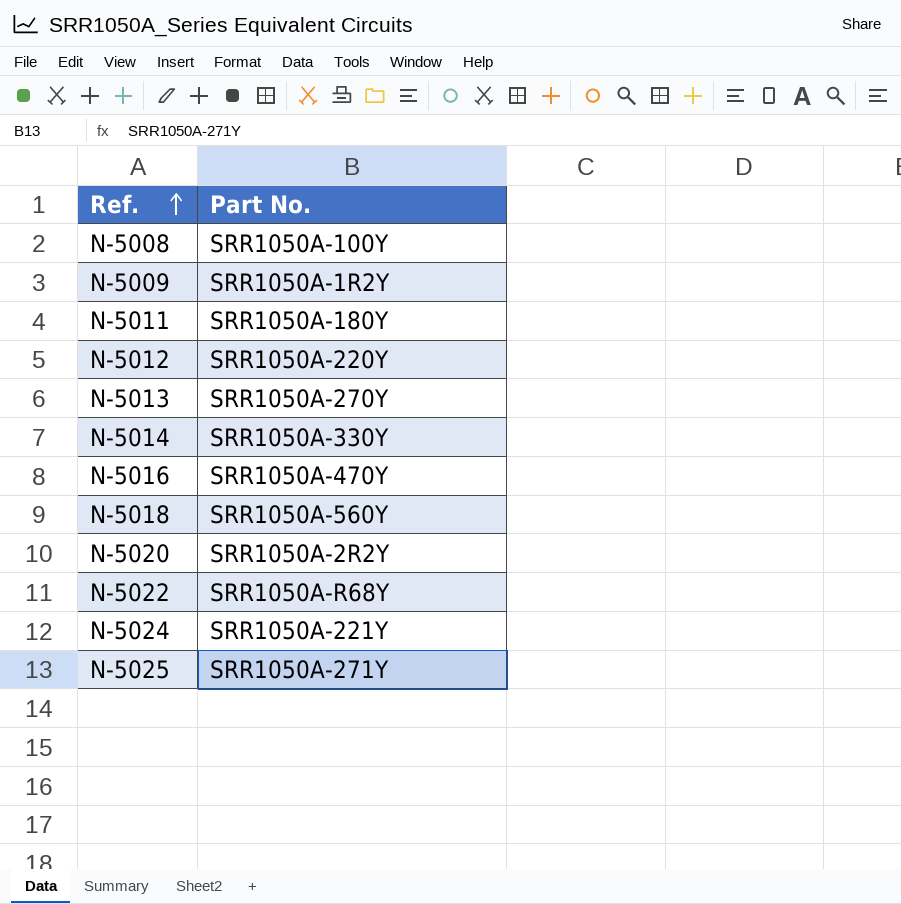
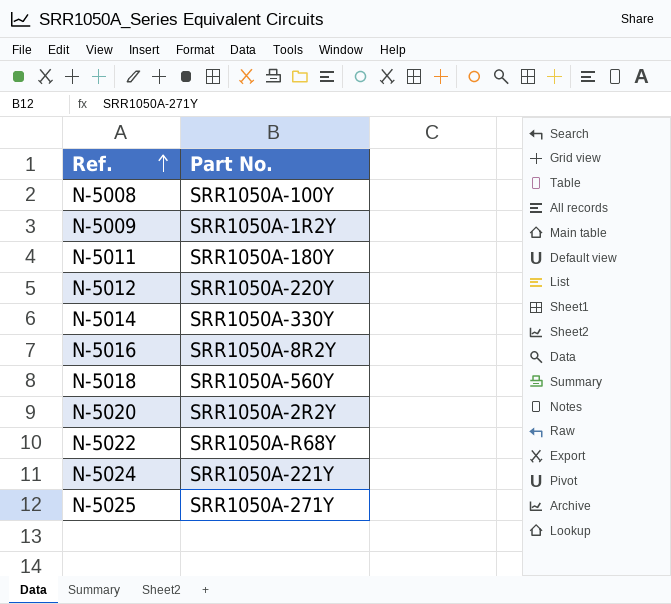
row N-5013: SRR1050A-270Y -> none
N-5016 | Part No.: SRR1050A-470Y -> SRR1050A-8R2Y

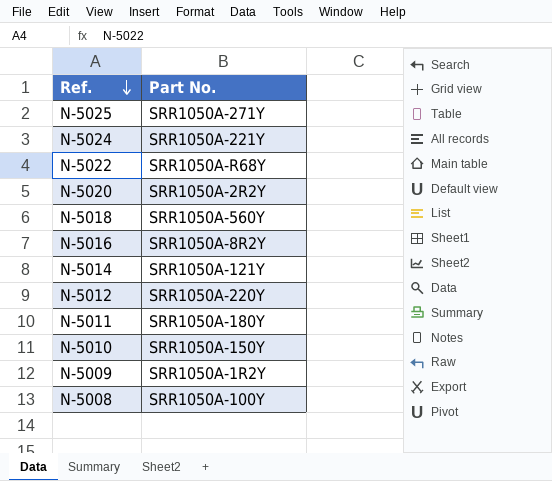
row order: Ref. ascending -> Ref. descending
N-5014 | Part No.: SRR1050A-330Y -> SRR1050A-121Y
row N-5010: none -> SRR1050A-150Y

